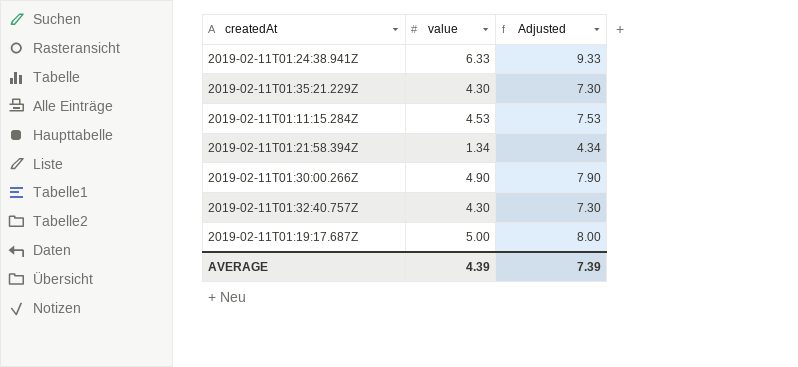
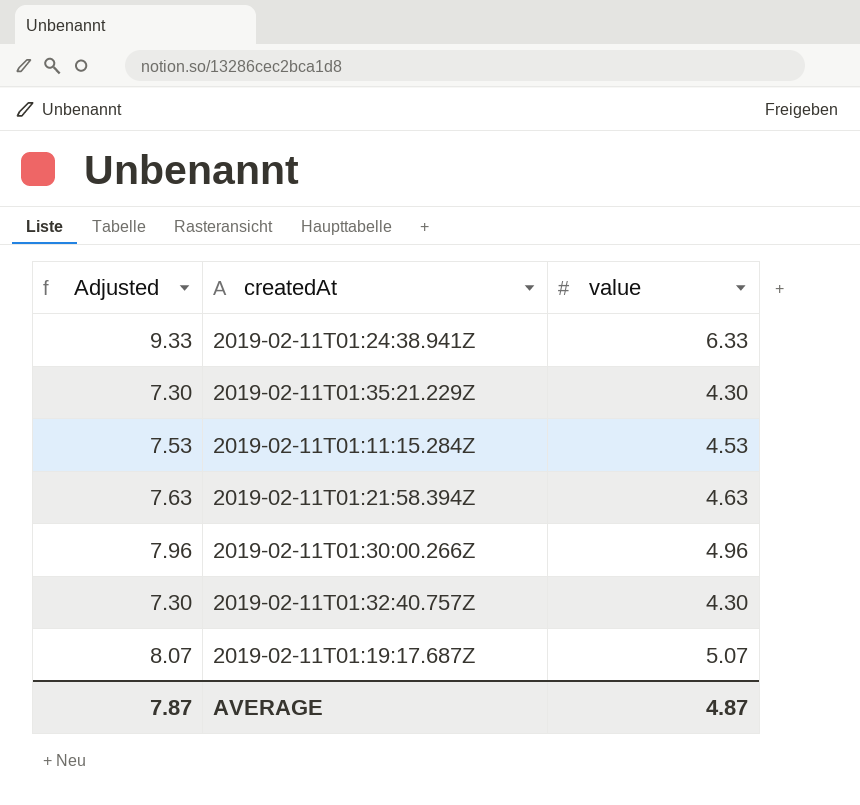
column Adjusted | position: 3 -> 1
2019-02-11T01:21:58.394Z | Adjusted: 4.34 -> 7.63
2019-02-11T01:21:58.394Z | value: 1.34 -> 4.63
2019-02-11T01:30:00.266Z | Adjusted: 7.90 -> 7.96
2019-02-11T01:30:00.266Z | value: 4.90 -> 4.96
2019-02-11T01:19:17.687Z | Adjusted: 8.00 -> 8.07
2019-02-11T01:19:17.687Z | value: 5.00 -> 5.07
AVERAGE | Adjusted: 7.39 -> 7.87
AVERAGE | value: 4.39 -> 4.87

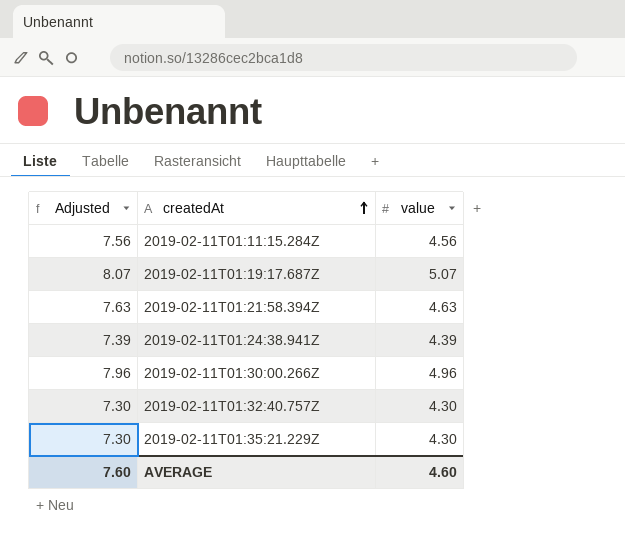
row order: none -> createdAt ascending
2019-02-11T01:11:15.284Z | Adjusted: 7.53 -> 7.56
2019-02-11T01:11:15.284Z | value: 4.53 -> 4.56
2019-02-11T01:24:38.941Z | Adjusted: 9.33 -> 7.39
2019-02-11T01:24:38.941Z | value: 6.33 -> 4.39
AVERAGE | Adjusted: 7.87 -> 7.60
AVERAGE | value: 4.87 -> 4.60

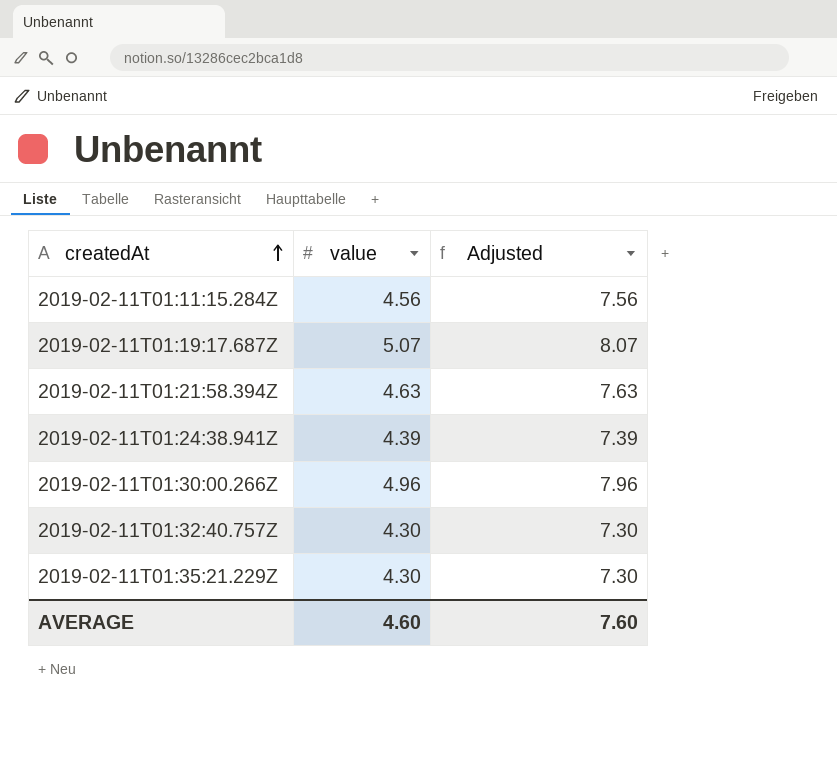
column Adjusted | position: 1 -> 3

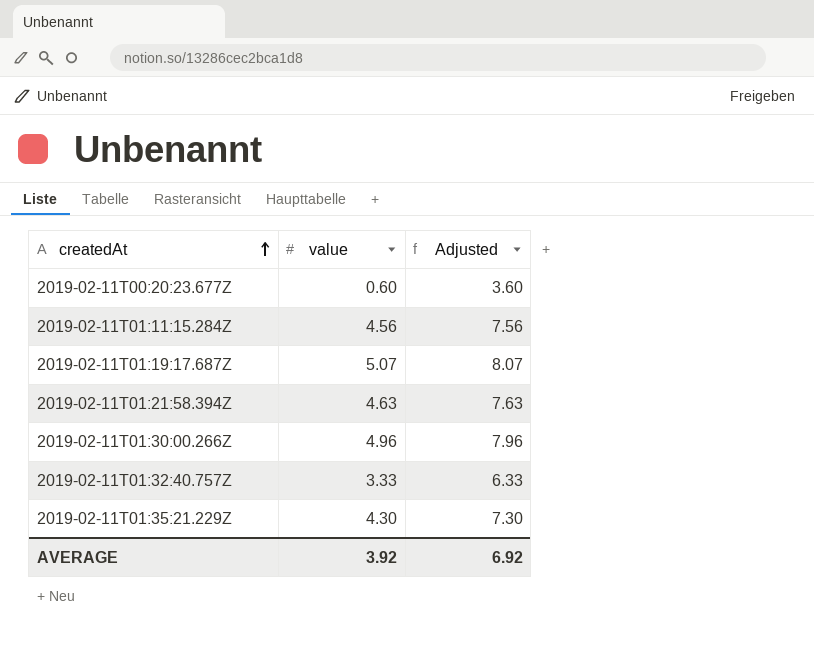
row 2019-02-11T01:24:38.941Z: 4.39 | 7.39 -> none
row 2019-02-11T00:20:23.677Z: none -> 0.60 | 3.60
2019-02-11T01:32:40.757Z | value: 4.30 -> 3.33
2019-02-11T01:32:40.757Z | Adjusted: 7.30 -> 6.33
AVERAGE | value: 4.60 -> 3.92
AVERAGE | Adjusted: 7.60 -> 6.92

